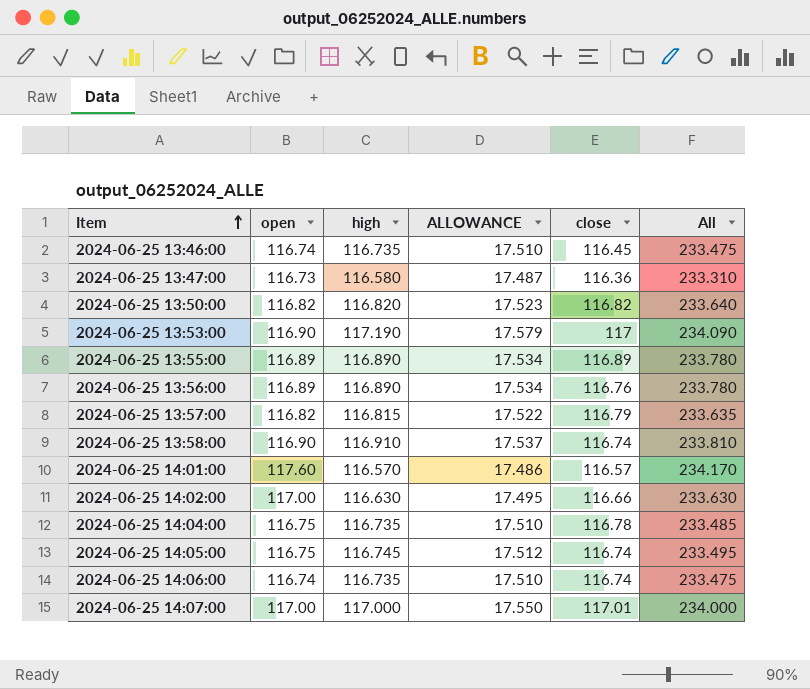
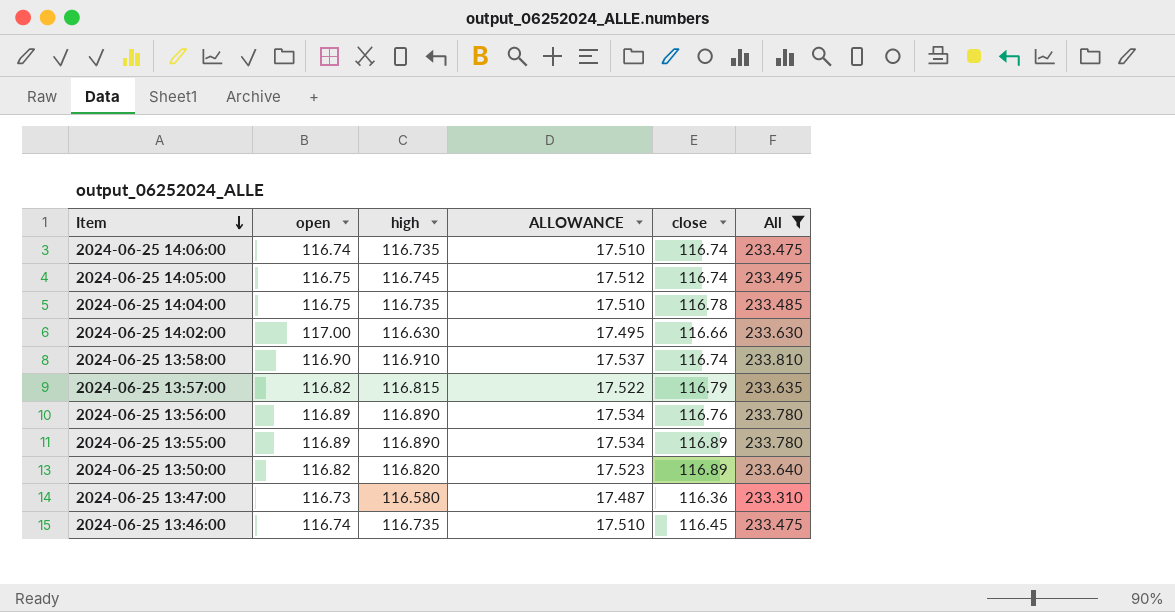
filter: none -> All <= 233.810
row order: Item ascending -> Item descending
2024-06-25 13:50:00 | close: 116.82 -> 116.89

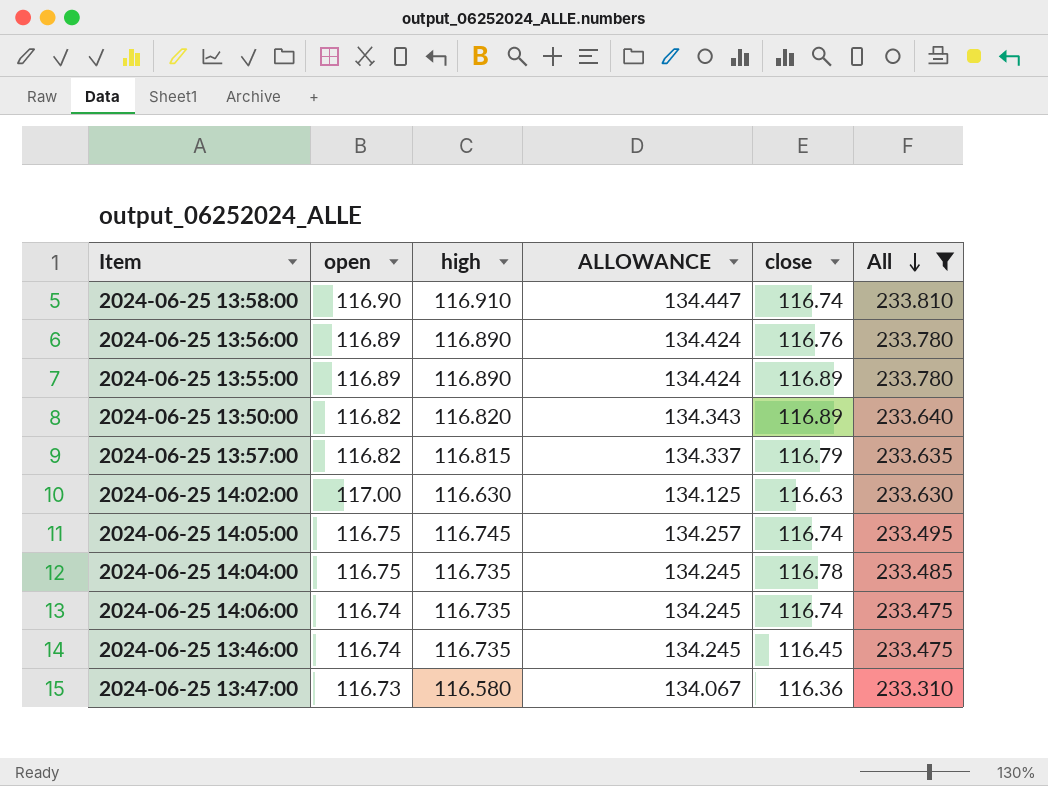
row order: Item descending -> All descending
column ALLOWANCE | formula: [high] * 0.15 -> [high] * 1.15
2024-06-25 14:02:00 | close: 116.66 -> 116.63

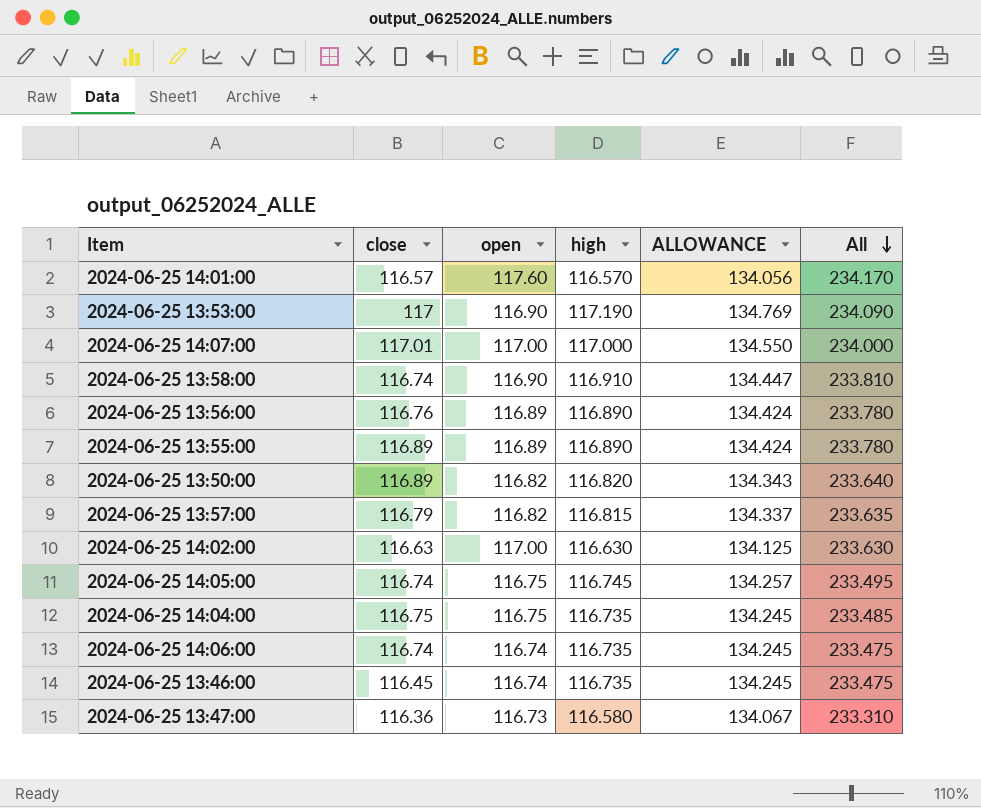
filter: All <= 233.810 -> none
column close | position: 5 -> 2
2024-06-25 14:04:00 | close: 116.78 -> 116.75

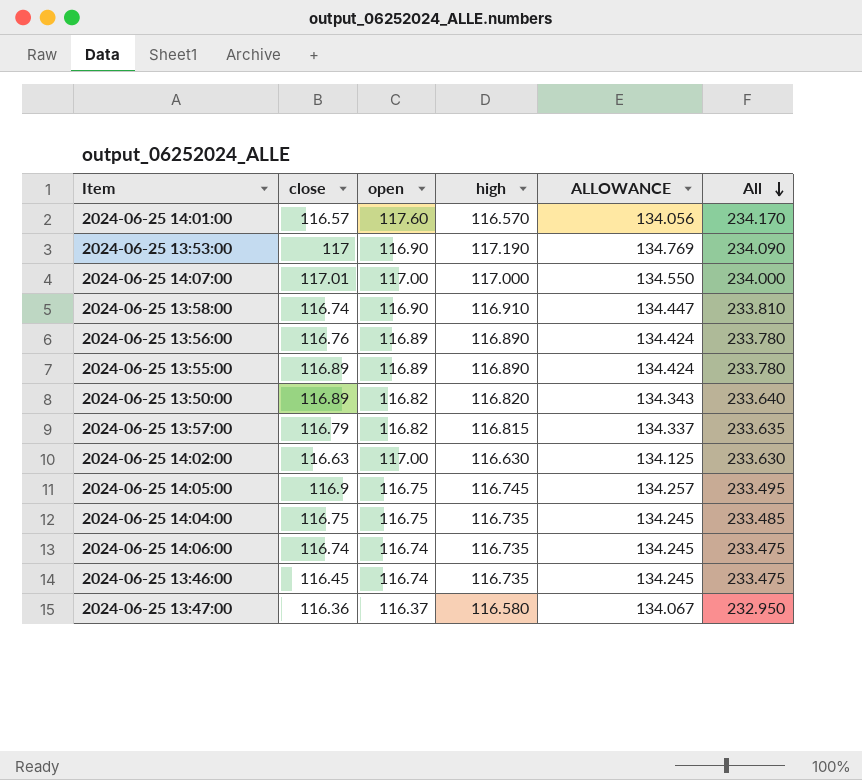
2024-06-25 14:05:00 | close: 116.74 -> 116.9
2024-06-25 13:47:00 | open: 116.73 -> 116.37
2024-06-25 13:47:00 | All: 233.310 -> 232.950

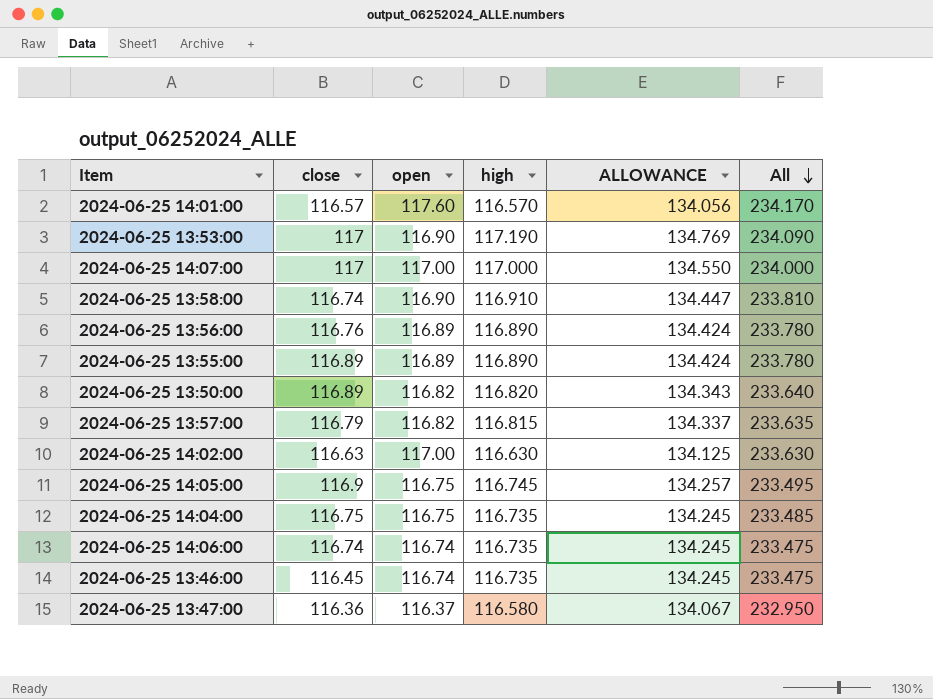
2024-06-25 14:07:00 | close: 117.01 -> 117

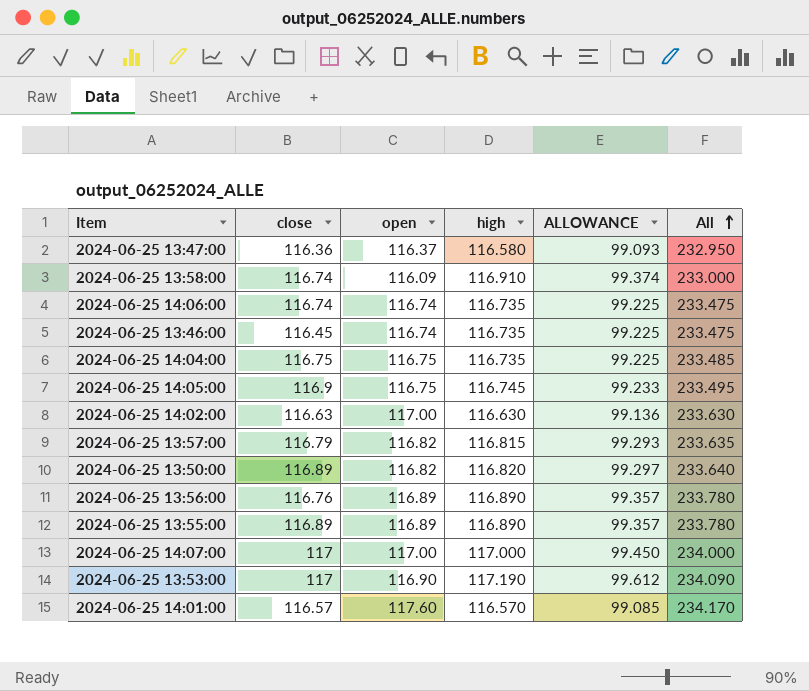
row order: All descending -> All ascending
column ALLOWANCE | formula: [high] * 1.15 -> [high] * 0.85
2024-06-25 13:58:00 | open: 116.90 -> 116.09
2024-06-25 13:58:00 | All: 233.810 -> 233.000

